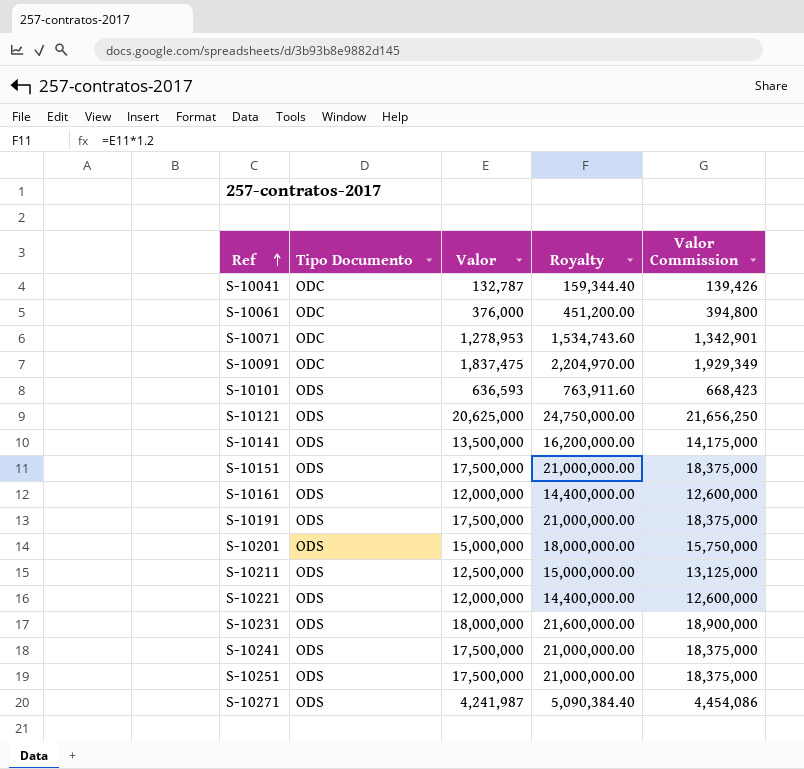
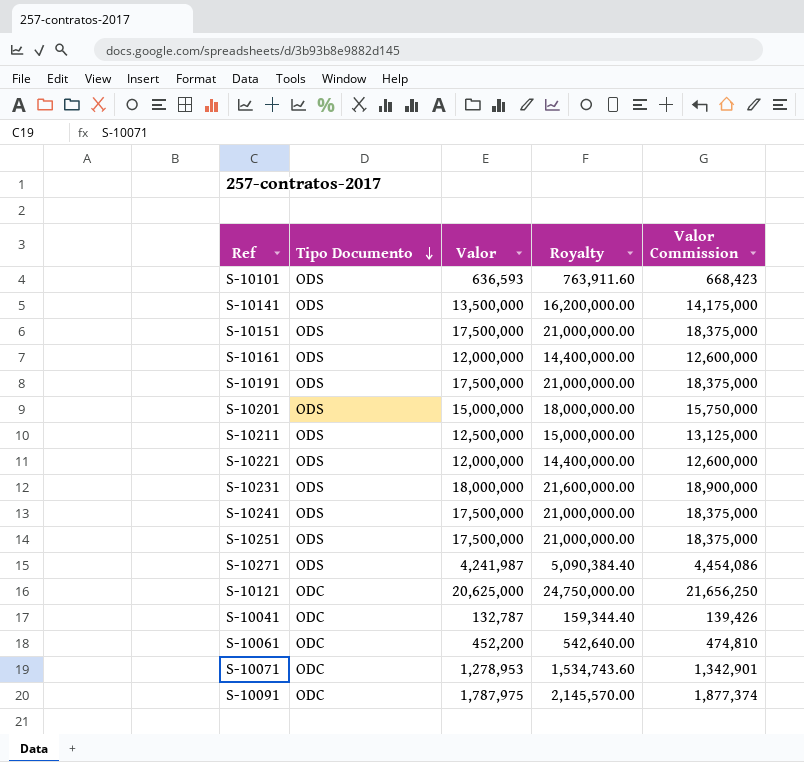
row order: Ref ascending -> Tipo Documento descending
S-10121 | Tipo Documento: ODS -> ODC
S-10061 | Valor: 376,000 -> 452,200
S-10061 | Royalty: 451,200.00 -> 542,640.00
S-10061 | Valor Commission: 394,800 -> 474,810
S-10091 | Valor: 1,837,475 -> 1,787,975
S-10091 | Royalty: 2,204,970.00 -> 2,145,570.00
S-10091 | Valor Commission: 1,929,349 -> 1,877,374

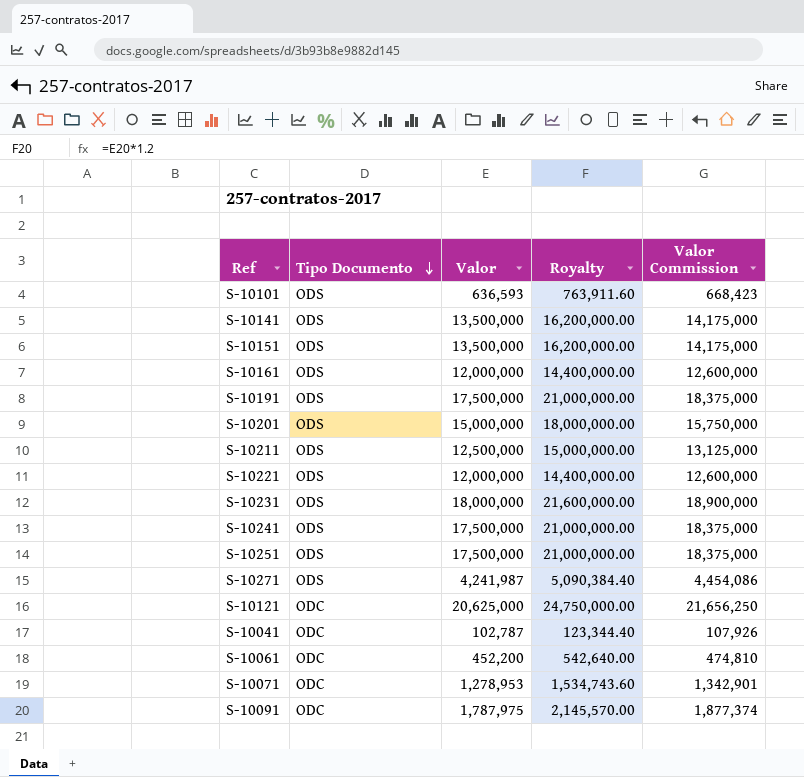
S-10151 | Valor: 17,500,000 -> 13,500,000
S-10151 | Royalty: 21,000,000.00 -> 16,200,000.00
S-10151 | Valor Commission: 18,375,000 -> 14,175,000
S-10041 | Valor: 132,787 -> 102,787
S-10041 | Royalty: 159,344.40 -> 123,344.40
S-10041 | Valor Commission: 139,426 -> 107,926

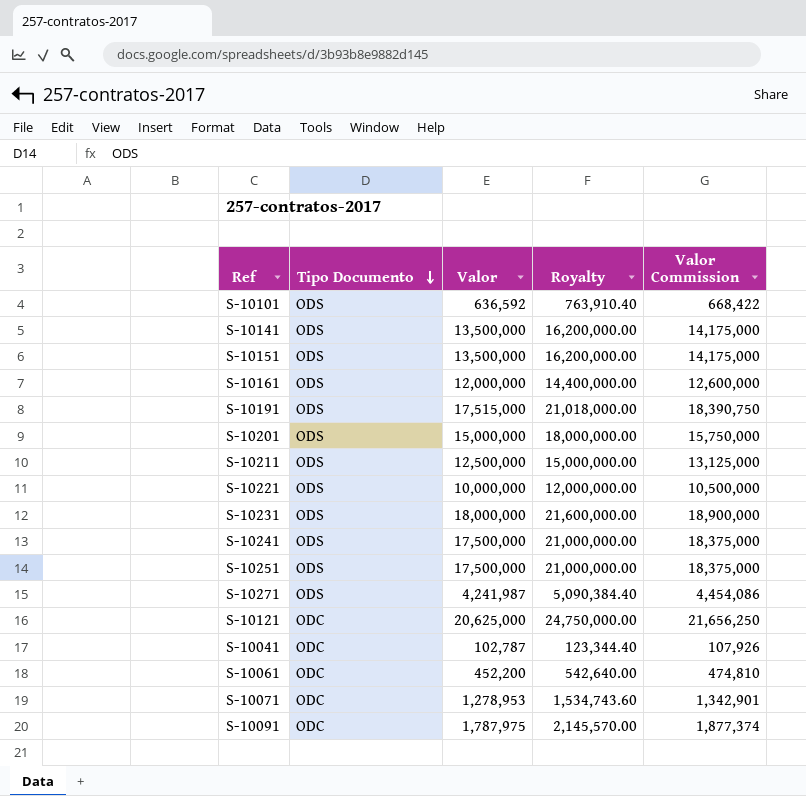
S-10101 | Valor: 636,593 -> 636,592
S-10101 | Royalty: 763,911.60 -> 763,910.40
S-10101 | Valor Commission: 668,423 -> 668,422
S-10191 | Valor: 17,500,000 -> 17,515,000
S-10191 | Royalty: 21,000,000.00 -> 21,018,000.00
S-10191 | Valor Commission: 18,375,000 -> 18,390,750
S-10221 | Valor: 12,000,000 -> 10,000,000
S-10221 | Royalty: 14,400,000.00 -> 12,000,000.00
S-10221 | Valor Commission: 12,600,000 -> 10,500,000

